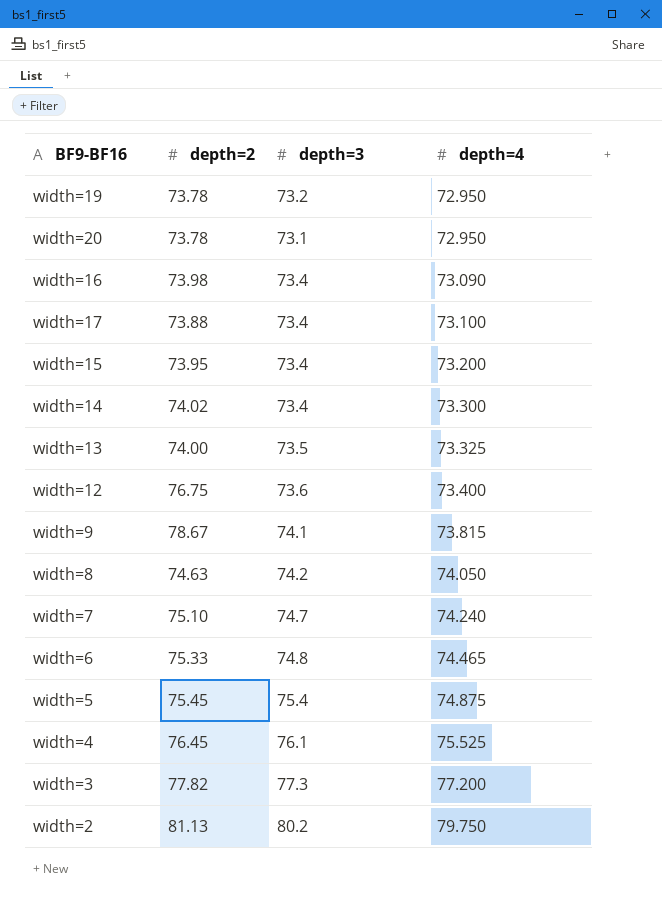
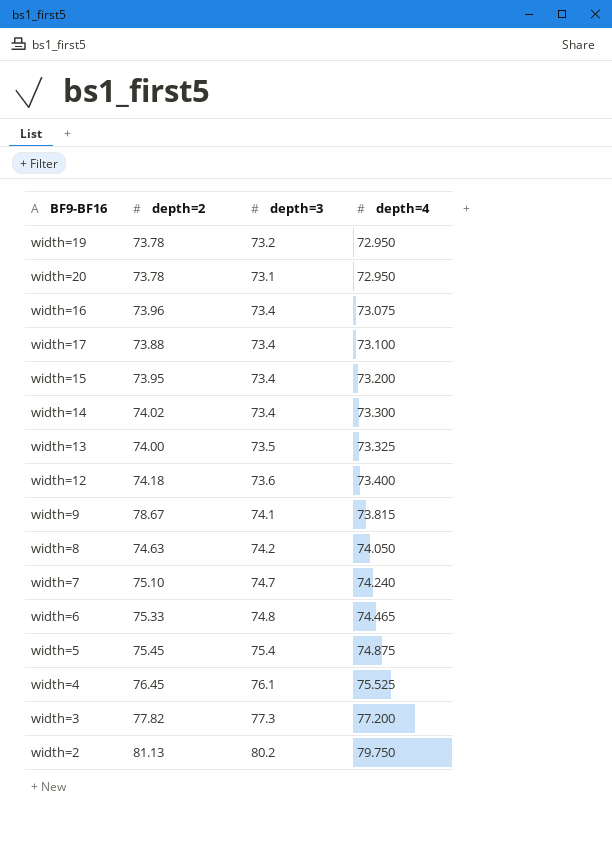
width=16 | depth=2: 73.98 -> 73.96
width=16 | depth=4: 73.090 -> 73.075
width=12 | depth=2: 76.75 -> 74.18

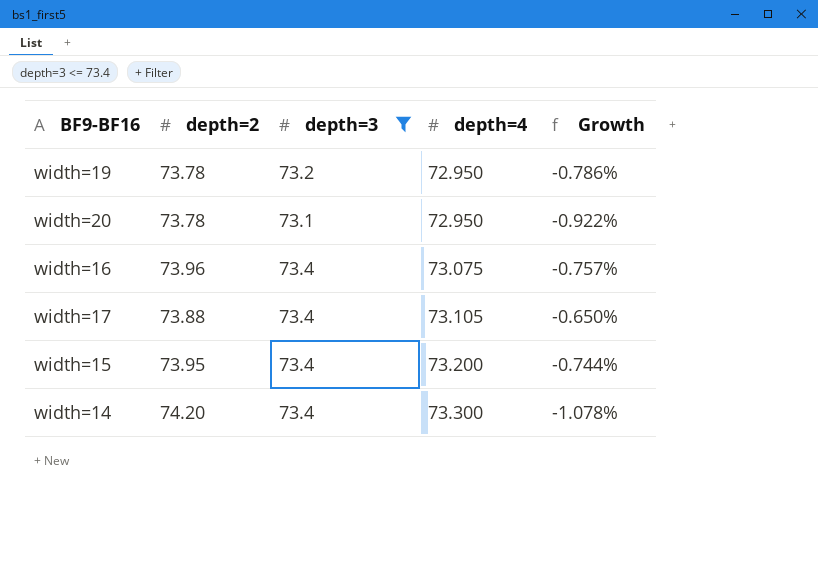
filter: none -> depth=3 <= 73.4
column Growth | formula: none -> ([depth=3] - [depth=2]) / [depth=2]
width=17 | depth=4: 73.100 -> 73.105
width=14 | depth=2: 74.02 -> 74.20

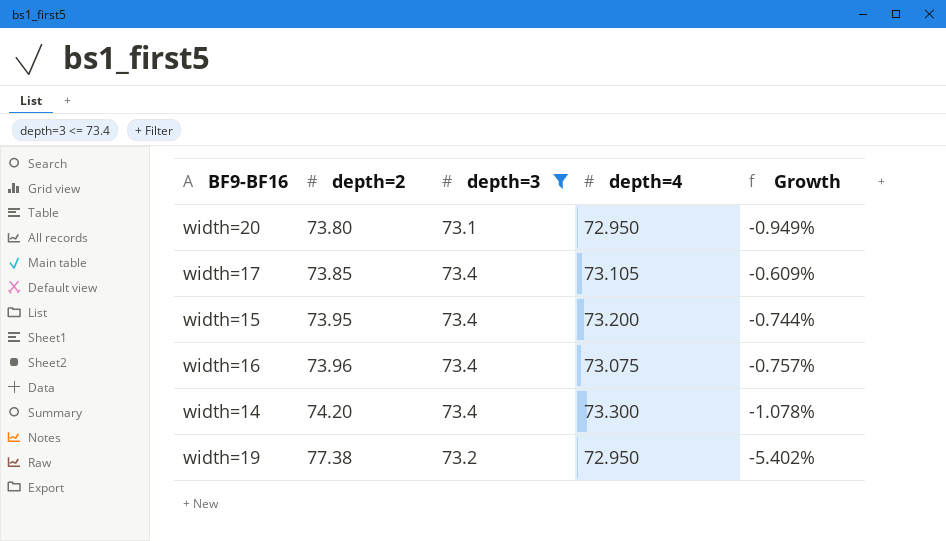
row order: depth=4 ascending -> depth=2 ascending
width=20 | depth=2: 73.78 -> 73.80
width=20 | Growth: -0.922% -> -0.949%
width=17 | depth=2: 73.88 -> 73.85
width=17 | Growth: -0.650% -> -0.609%
width=19 | depth=2: 73.78 -> 77.38
width=19 | Growth: -0.786% -> -5.402%

